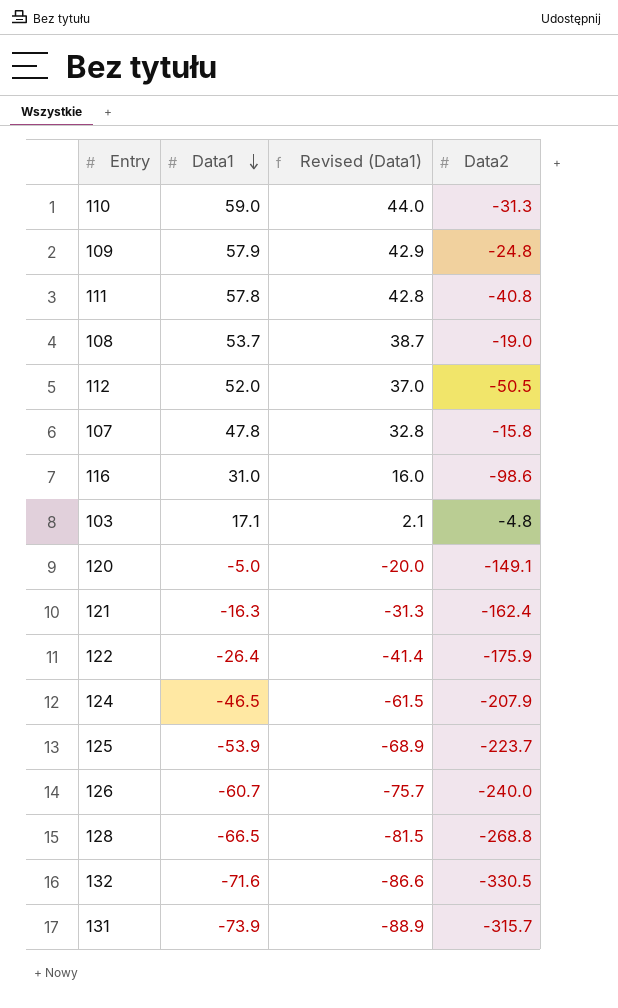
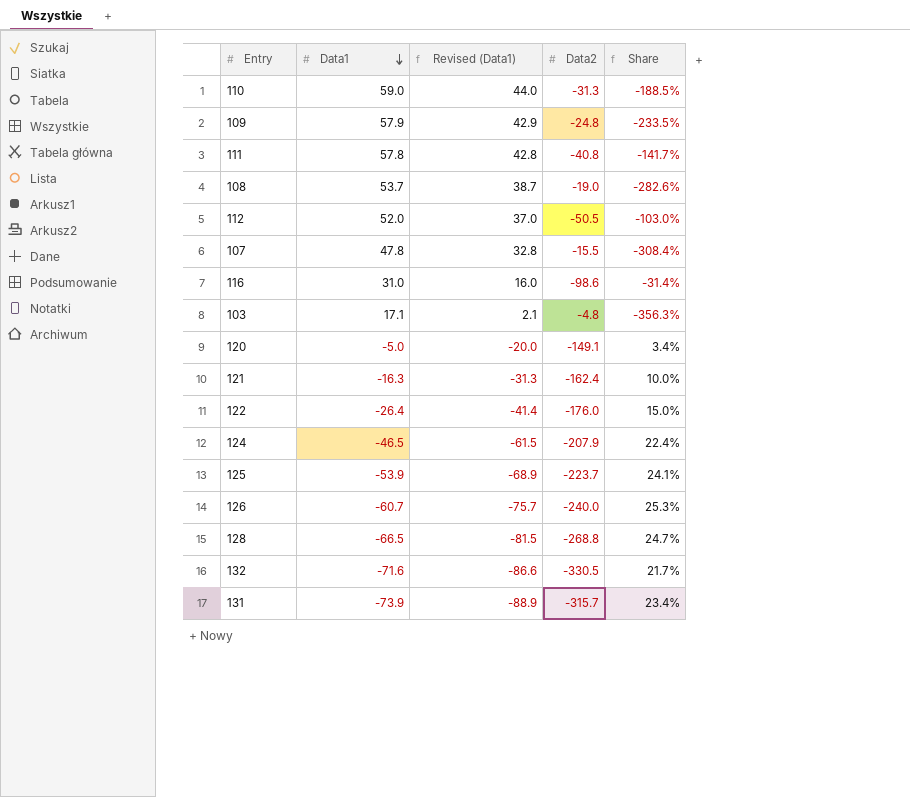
column Share | formula: none -> [Data1] / [Data2]
107 | Data2: -15.8 -> -15.5
122 | Data2: -175.9 -> -176.0

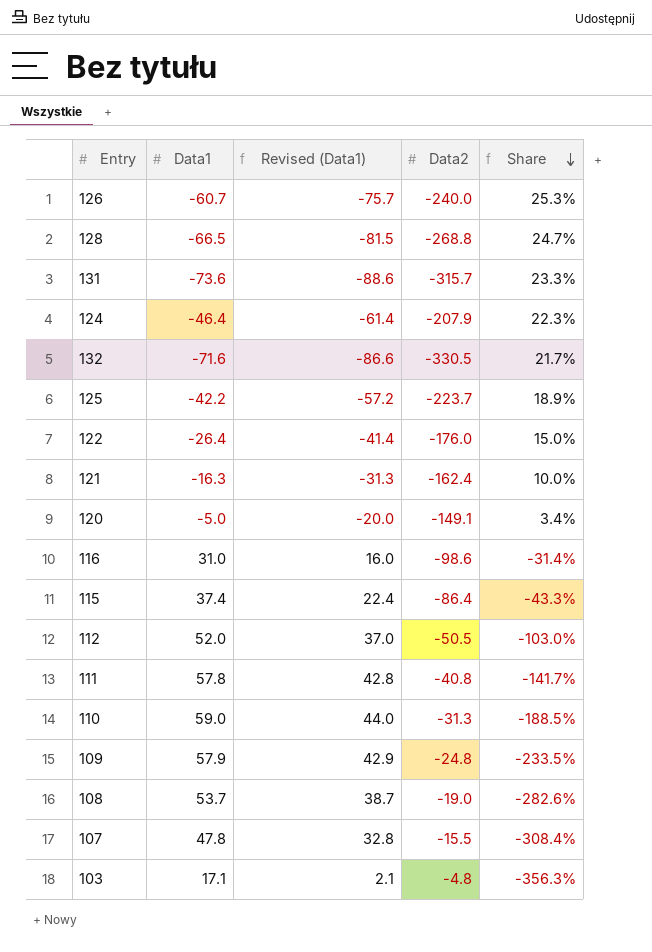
row order: Data1 descending -> Share descending
131 | Data1: -73.9 -> -73.6
131 | Revised (Data1): -88.9 -> -88.6
131 | Share: 23.4% -> 23.3%
124 | Data1: -46.5 -> -46.4
124 | Revised (Data1): -61.5 -> -61.4
124 | Share: 22.4% -> 22.3%
125 | Data1: -53.9 -> -42.2
125 | Revised (Data1): -68.9 -> -57.2
125 | Share: 24.1% -> 18.9%
row 115: none -> 37.4 | 22.4 | -86.4 | -43.3%

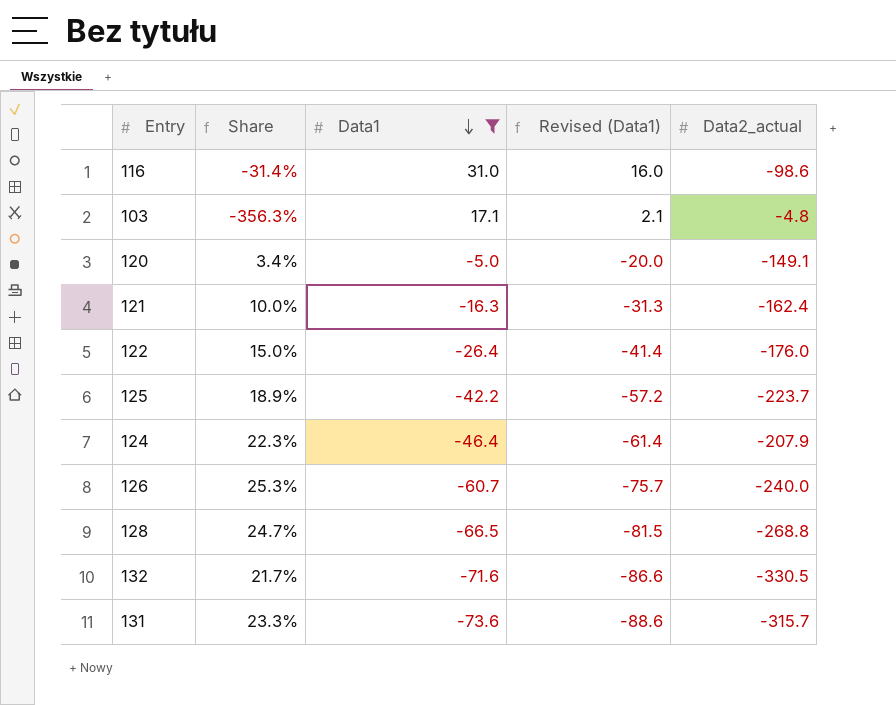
filter: none -> Data1 <= 31.0
row order: Share descending -> Data1 descending
column Share | position: 5 -> 2
column name: Data2 -> Data2_actual

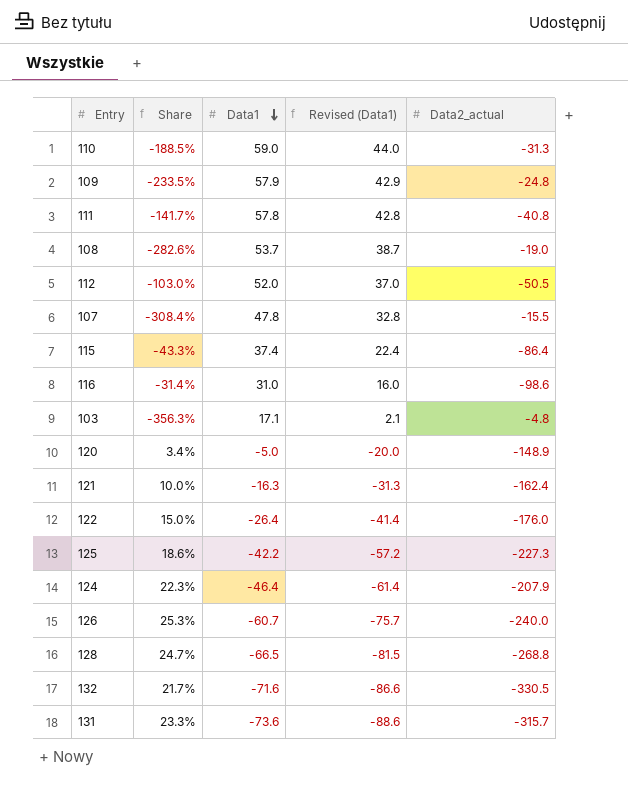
filter: Data1 <= 31.0 -> none
120 | Data2_actual: -149.1 -> -148.9
125 | Share: 18.9% -> 18.6%
125 | Data2_actual: -223.7 -> -227.3

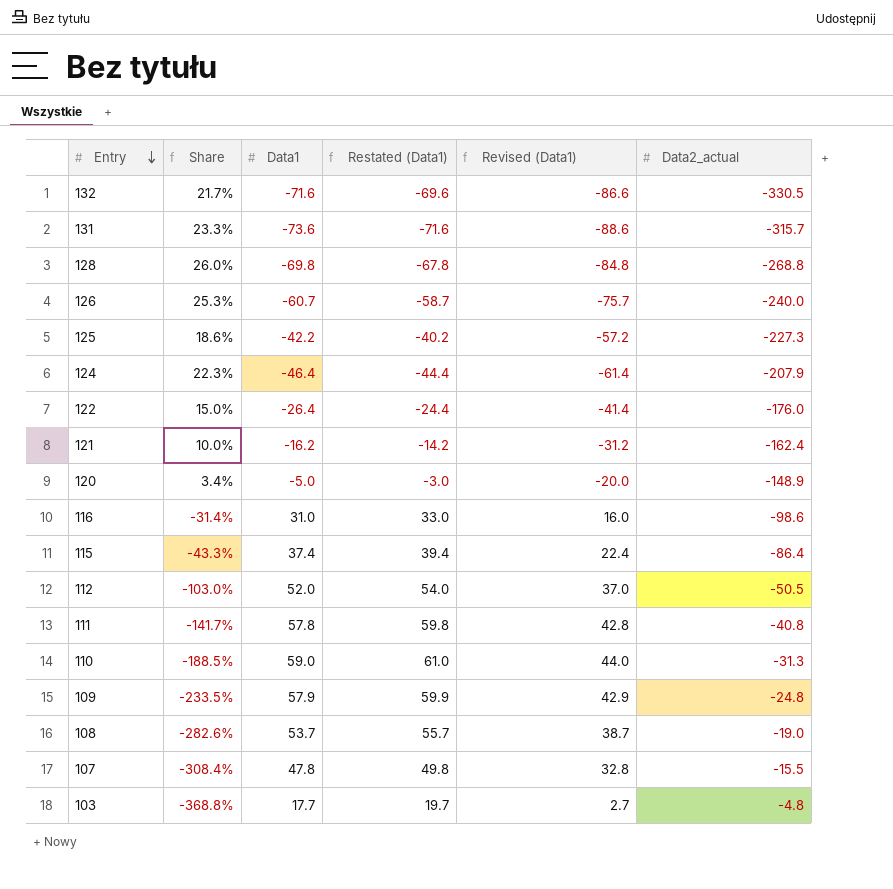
row order: Data1 descending -> Entry descending
column Restated (Data1) | formula: none -> [Data1] + 2
128 | Share: 24.7% -> 26.0%
128 | Data1: -66.5 -> -69.8
128 | Revised (Data1): -81.5 -> -84.8
121 | Data1: -16.3 -> -16.2
121 | Revised (Data1): -31.3 -> -31.2
103 | Share: -356.3% -> -368.8%
103 | Data1: 17.1 -> 17.7
103 | Revised (Data1): 2.1 -> 2.7

